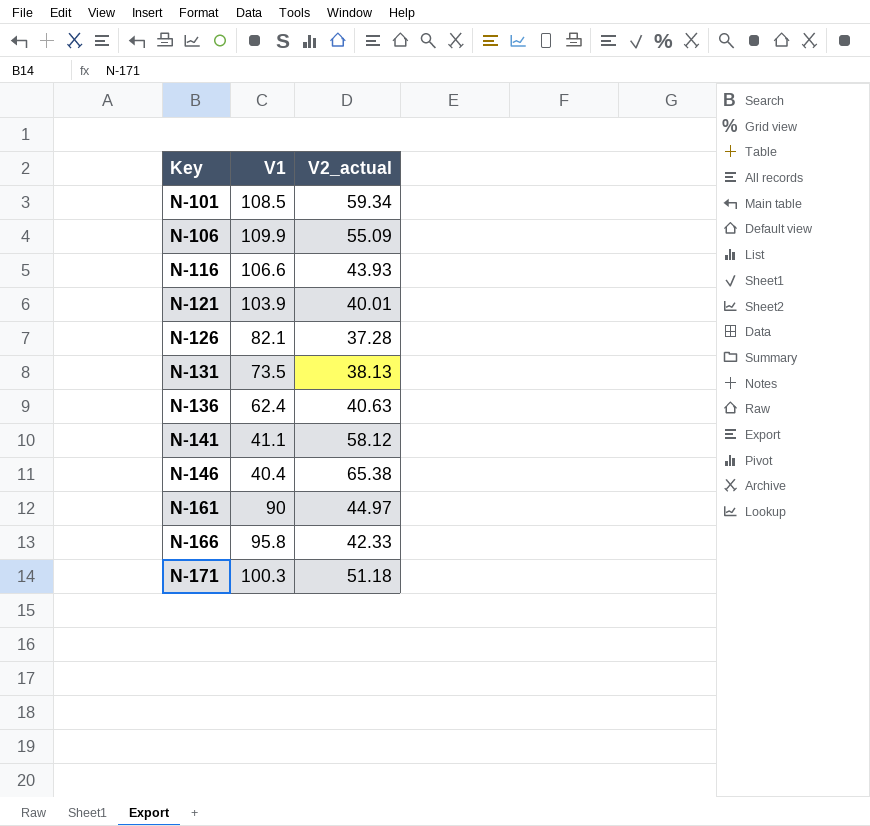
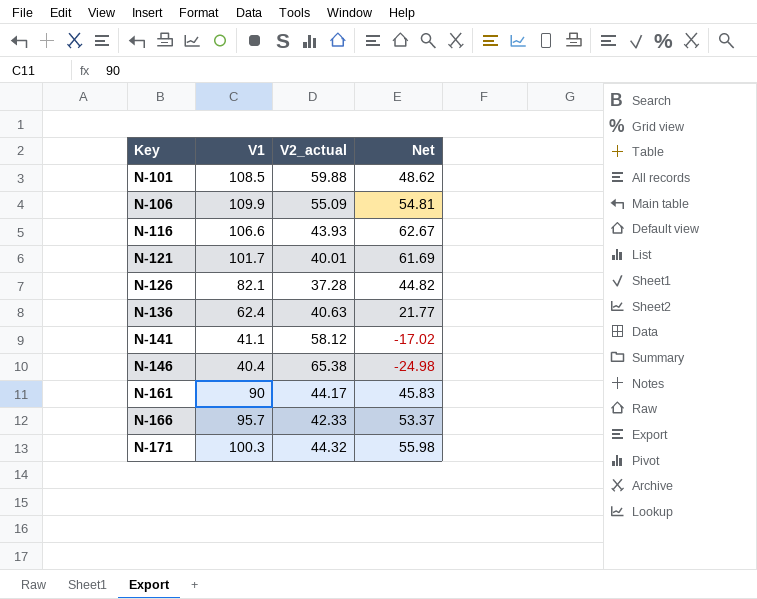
column Net | formula: none -> [V1] - [V2_actual]
row N-131: 73.5 | 38.13 -> none
N-101 | V2_actual: 59.34 -> 59.88
N-121 | V1: 103.9 -> 101.7
N-161 | V2_actual: 44.97 -> 44.17
N-166 | V1: 95.8 -> 95.7
N-171 | V2_actual: 51.18 -> 44.32

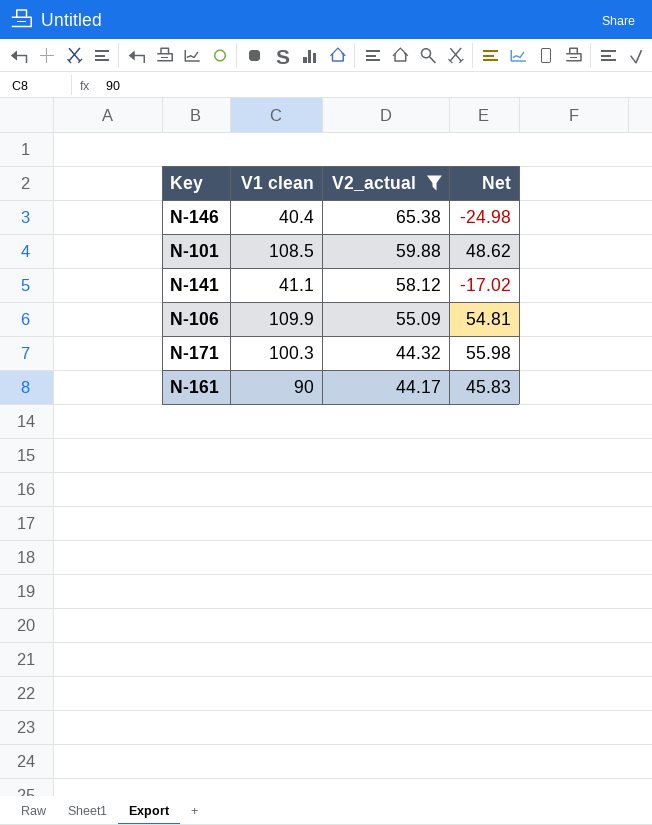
filter: none -> V2_actual >= 44.17
row order: Key ascending -> V2_actual descending
column name: V1 -> V1 clean

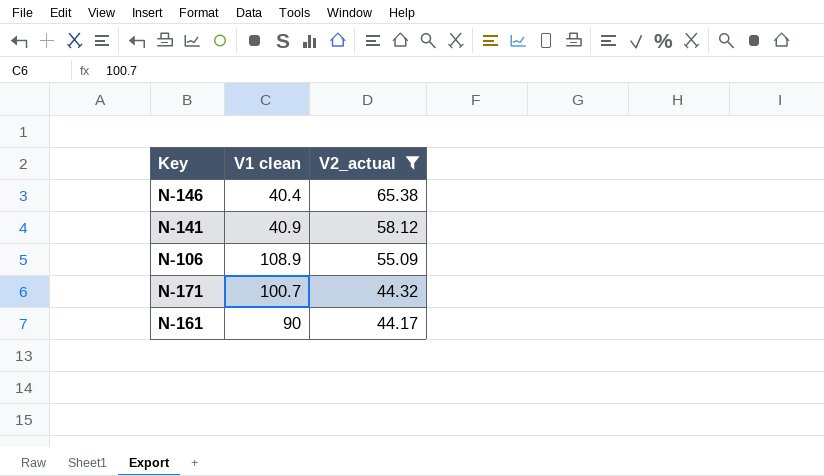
column Net | formula: [V1 clean] - [V2_actual] -> none
row N-101: 108.5 | 59.88 | 48.62 -> none
N-141 | V1 clean: 41.1 -> 40.9
N-106 | V1 clean: 109.9 -> 108.9
N-171 | V1 clean: 100.3 -> 100.7

